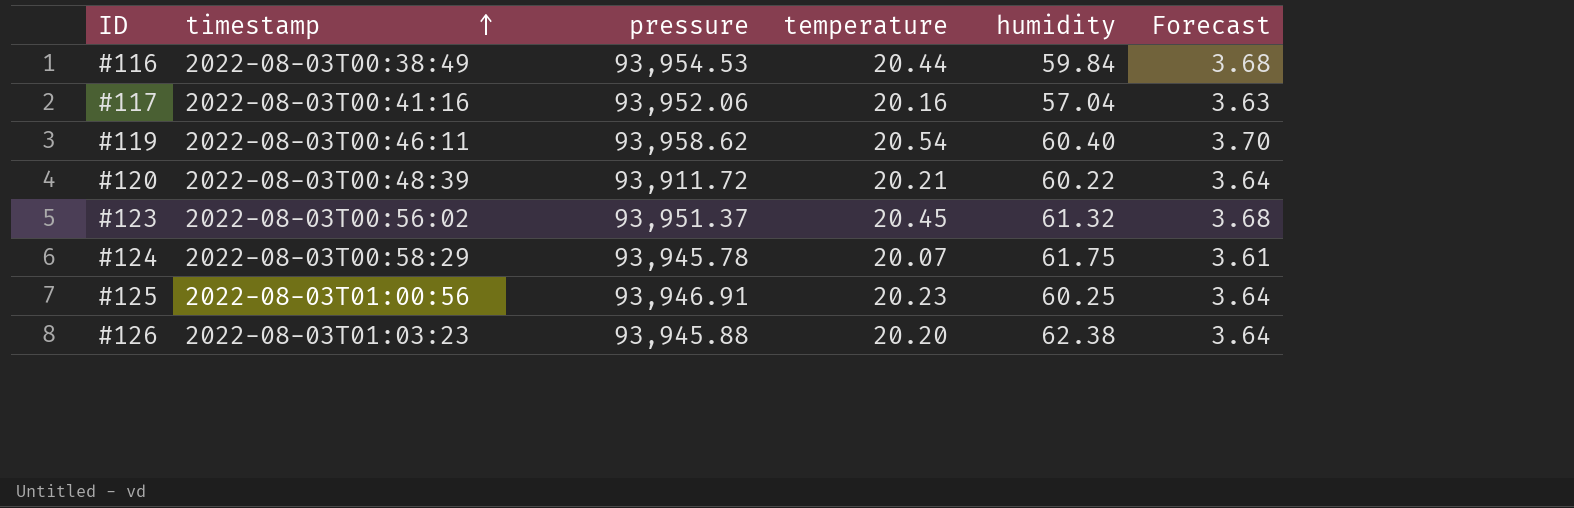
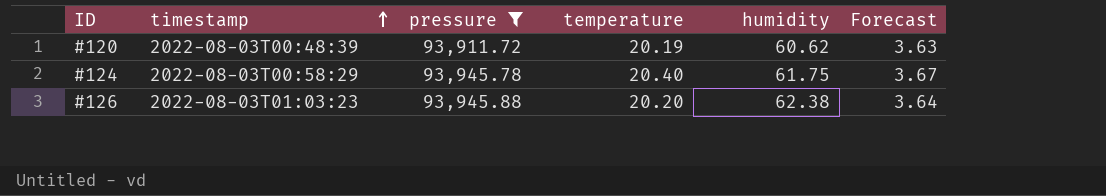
filter: none -> pressure <= 93,945.88
#120 | temperature: 20.21 -> 20.19
#120 | humidity: 60.22 -> 60.62
#120 | Forecast: 3.64 -> 3.63
#124 | temperature: 20.07 -> 20.40
#124 | Forecast: 3.61 -> 3.67

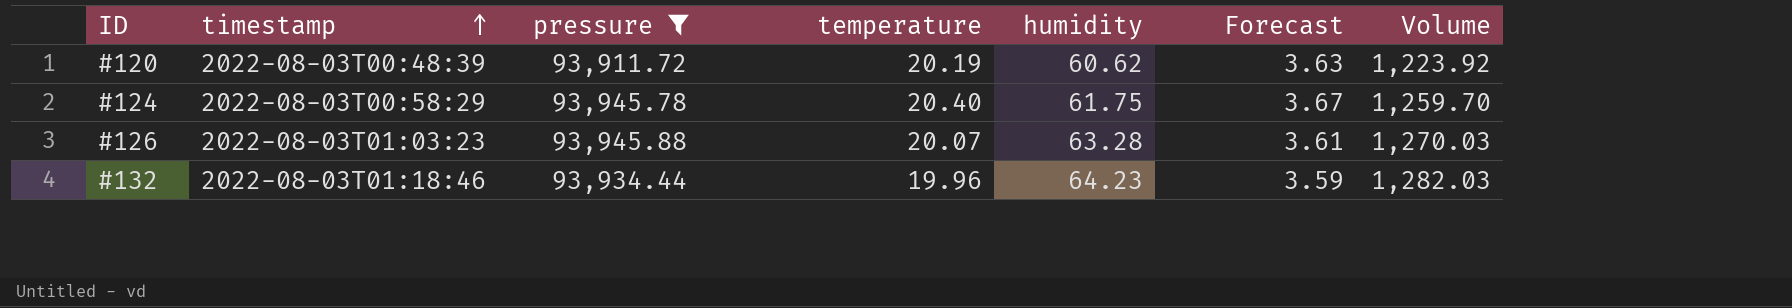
column Volume | formula: none -> [temperature] * [humidity]
#126 | temperature: 20.20 -> 20.07
#126 | humidity: 62.38 -> 63.28
#126 | Forecast: 3.64 -> 3.61
row #132: none -> 2022-08-03T01:18:46 | 93,934.44 | 19.96 | 64.23 | 3.59 | 1,282.03

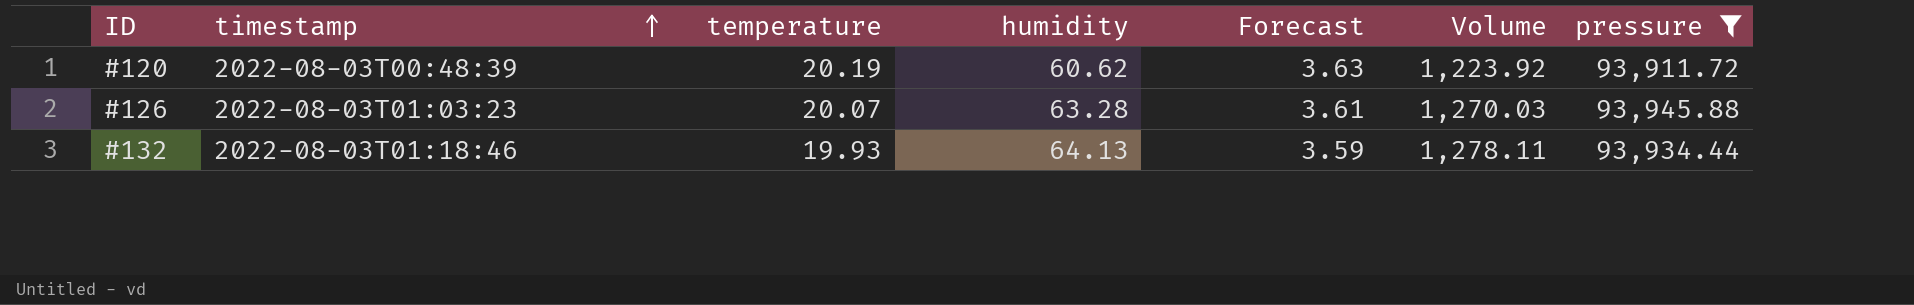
column pressure | position: 3 -> 7
row #124: 2022-08-03T00:58:29 | 93,945.78 | 20.40 | 61.75 | 3.67 | 1,259.70 -> none
#132 | temperature: 19.96 -> 19.93
#132 | humidity: 64.23 -> 64.13
#132 | Volume: 1,282.03 -> 1,278.11

